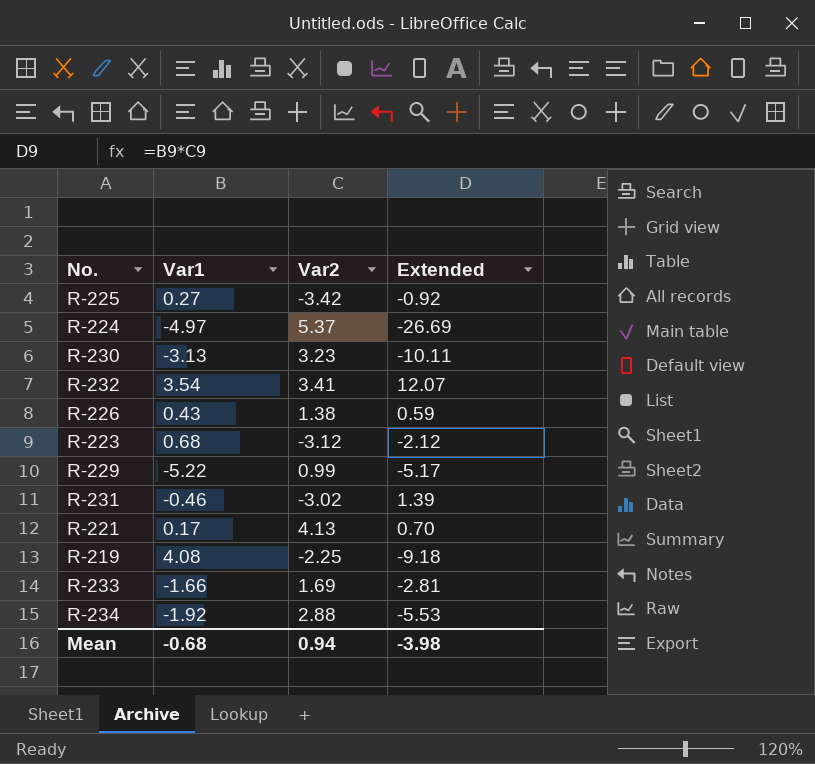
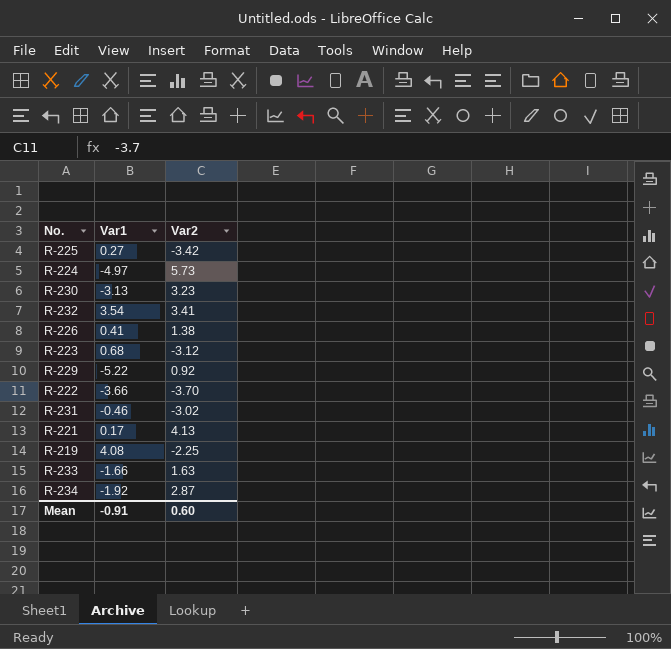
column Extended | formula: [Var1] * [Var2] -> none
R-224 | Var2: 5.37 -> 5.73
R-226 | Var1: 0.43 -> 0.41
R-229 | Var2: 0.99 -> 0.92
row R-222: none -> -3.66 | -3.70
R-233 | Var2: 1.69 -> 1.63
R-234 | Var2: 2.88 -> 2.87
Mean | Var1: -0.68 -> -0.91
Mean | Var2: 0.94 -> 0.60

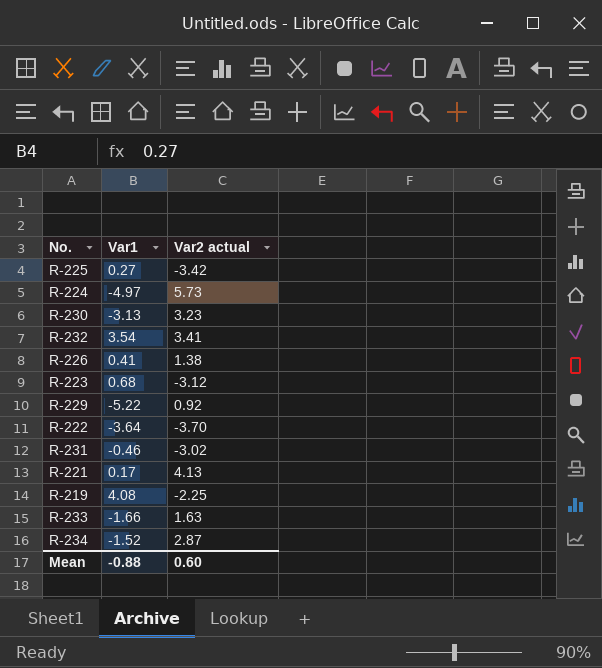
column name: Var2 -> Var2 actual
R-222 | Var1: -3.66 -> -3.64
R-234 | Var1: -1.92 -> -1.52
Mean | Var1: -0.91 -> -0.88

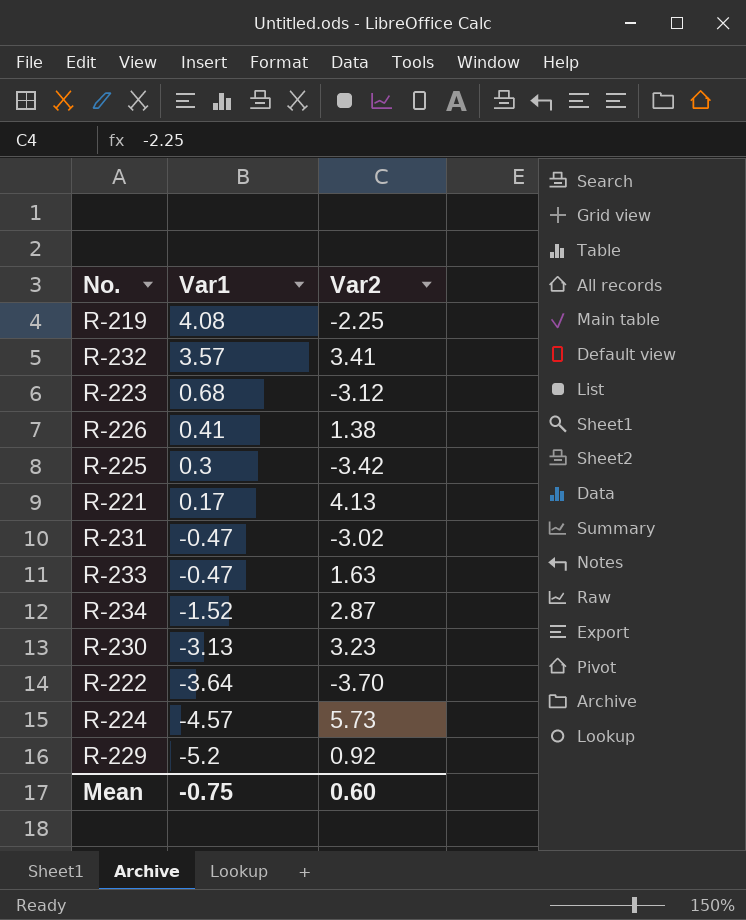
row order: none -> Var1 descending
column name: Var2 actual -> Var2
R-232 | Var1: 3.54 -> 3.57
R-225 | Var1: 0.27 -> 0.3
R-231 | Var1: -0.46 -> -0.47
R-233 | Var1: -1.66 -> -0.47
R-224 | Var1: -4.97 -> -4.57
R-229 | Var1: -5.22 -> -5.2
Mean | Var1: -0.88 -> -0.75

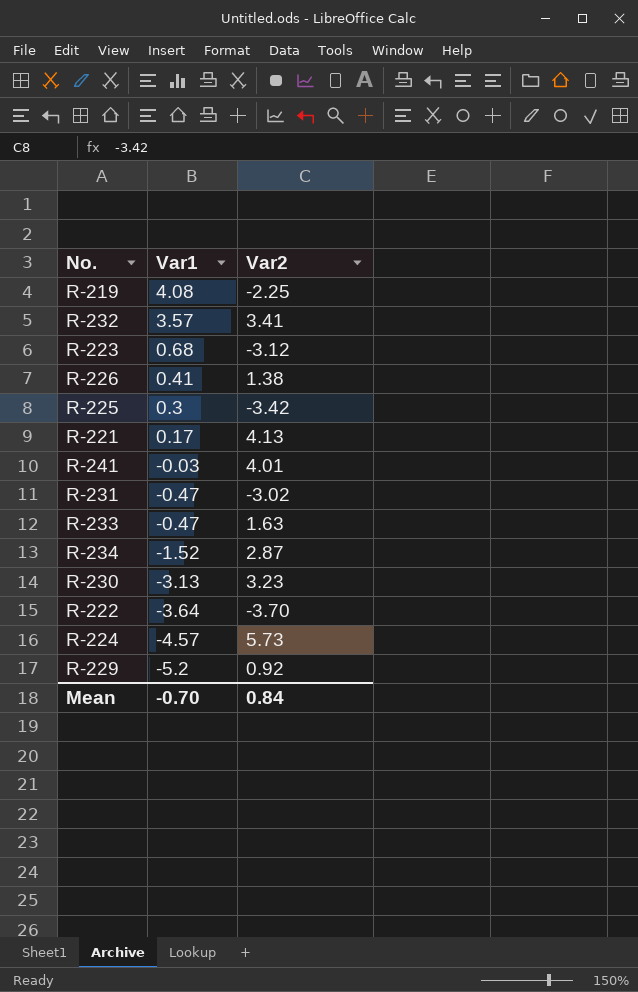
row R-241: none -> -0.03 | 4.01
Mean | Var1: -0.75 -> -0.70
Mean | Var2: 0.60 -> 0.84

